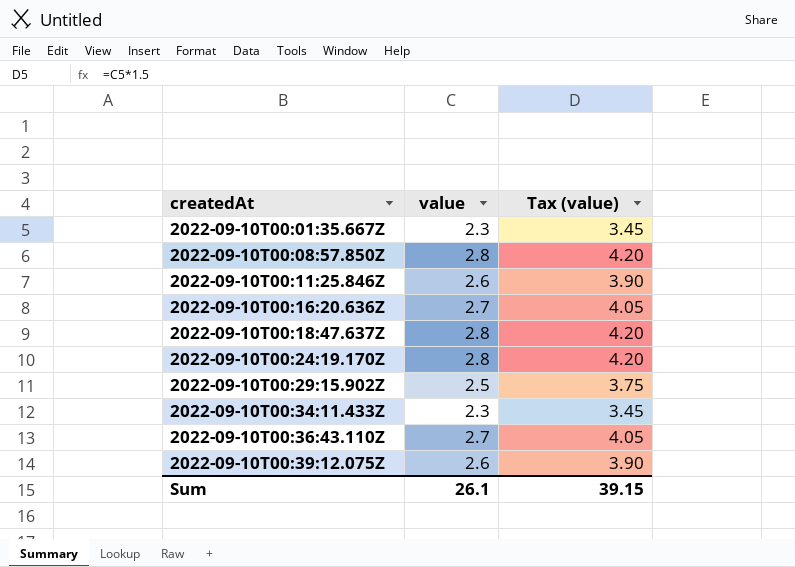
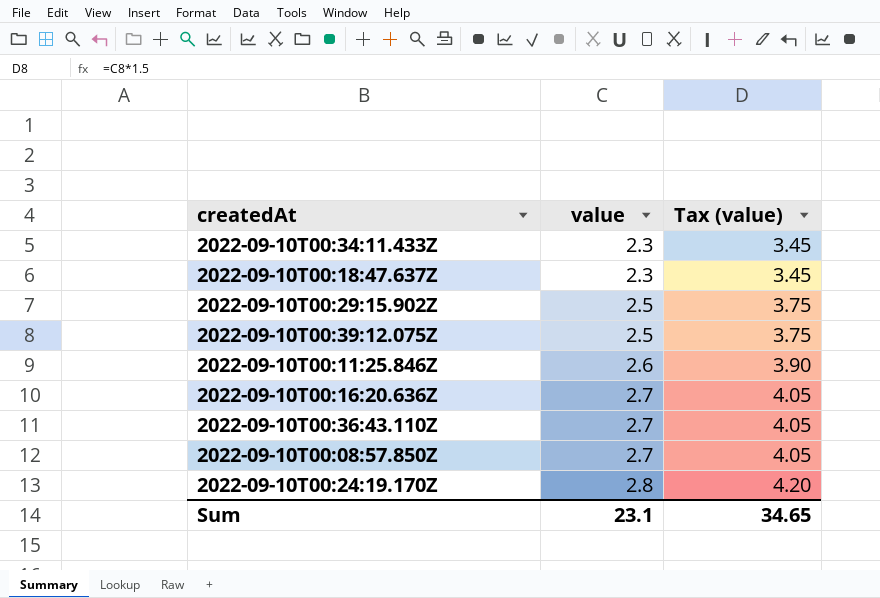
row order: createdAt ascending -> value ascending
row 2022-09-10T00:01:35.667Z: 2.3 | 3.45 -> none
2022-09-10T00:18:47.637Z | value: 2.8 -> 2.3
2022-09-10T00:18:47.637Z | Tax (value): 4.20 -> 3.45
2022-09-10T00:39:12.075Z | value: 2.6 -> 2.5
2022-09-10T00:39:12.075Z | Tax (value): 3.90 -> 3.75
2022-09-10T00:08:57.850Z | value: 2.8 -> 2.7
2022-09-10T00:08:57.850Z | Tax (value): 4.20 -> 4.05
Sum | value: 26.1 -> 23.1
Sum | Tax (value): 39.15 -> 34.65

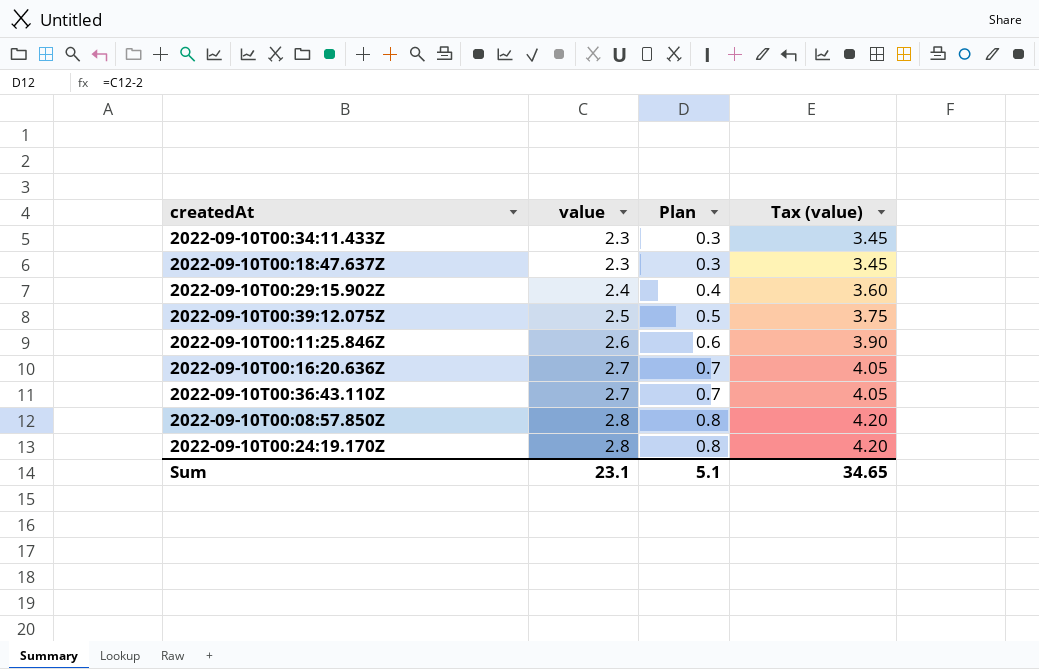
column Plan | formula: none -> [value] - 2
2022-09-10T00:29:15.902Z | value: 2.5 -> 2.4
2022-09-10T00:29:15.902Z | Tax (value): 3.75 -> 3.60
2022-09-10T00:08:57.850Z | value: 2.7 -> 2.8
2022-09-10T00:08:57.850Z | Tax (value): 4.05 -> 4.20

